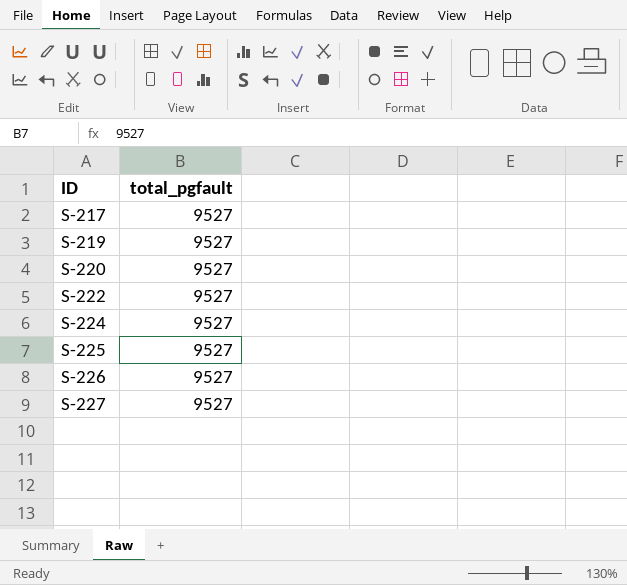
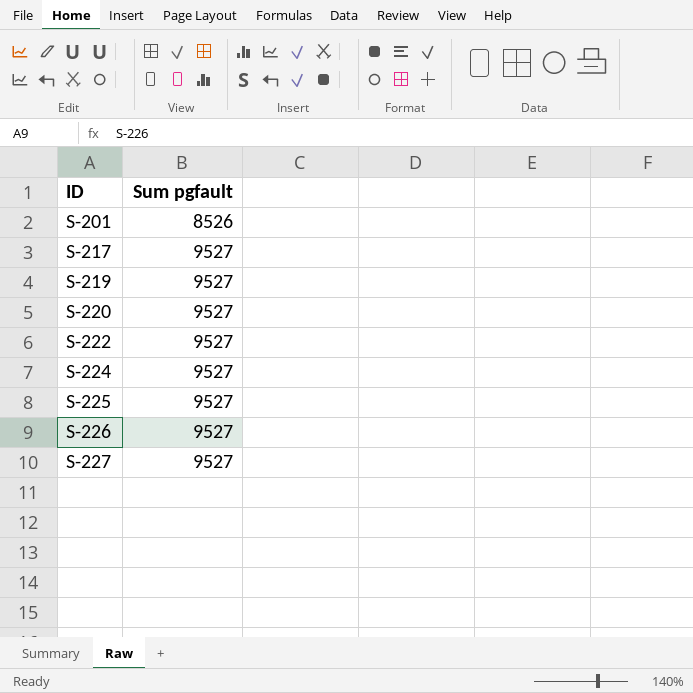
column name: total_pgfault -> Sum pgfault
row S-201: none -> 8526

